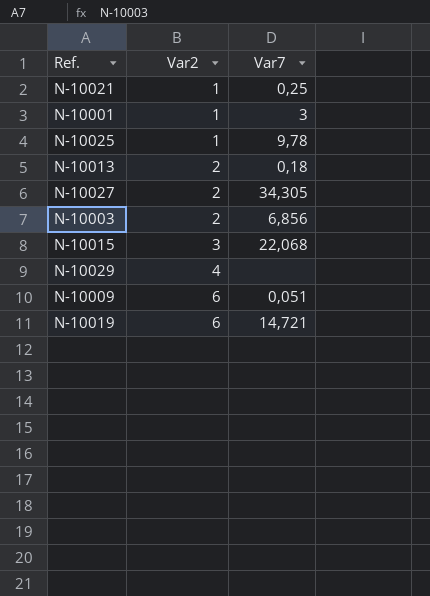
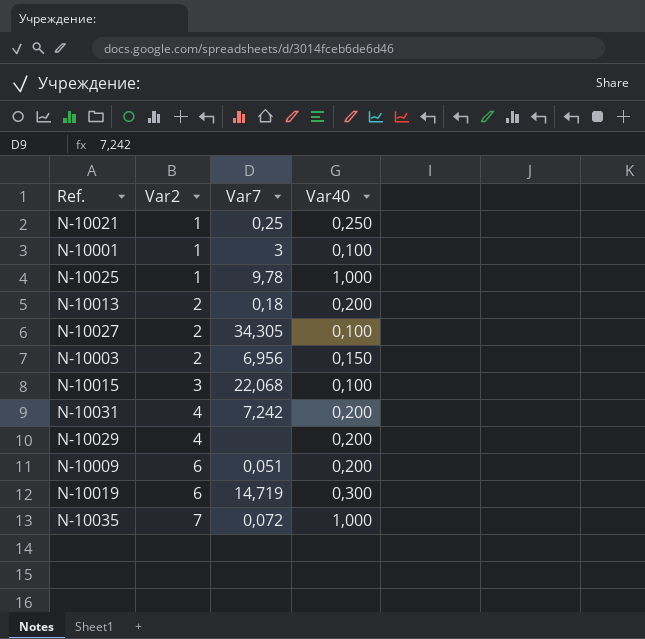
column Var40 | position: none -> 4
N-10003 | Var7: 6,856 -> 6,956
row N-10031: none -> 4 | 7,242 | 0,200
N-10019 | Var7: 14,721 -> 14,719
row N-10035: none -> 7 | 0,072 | 1,000

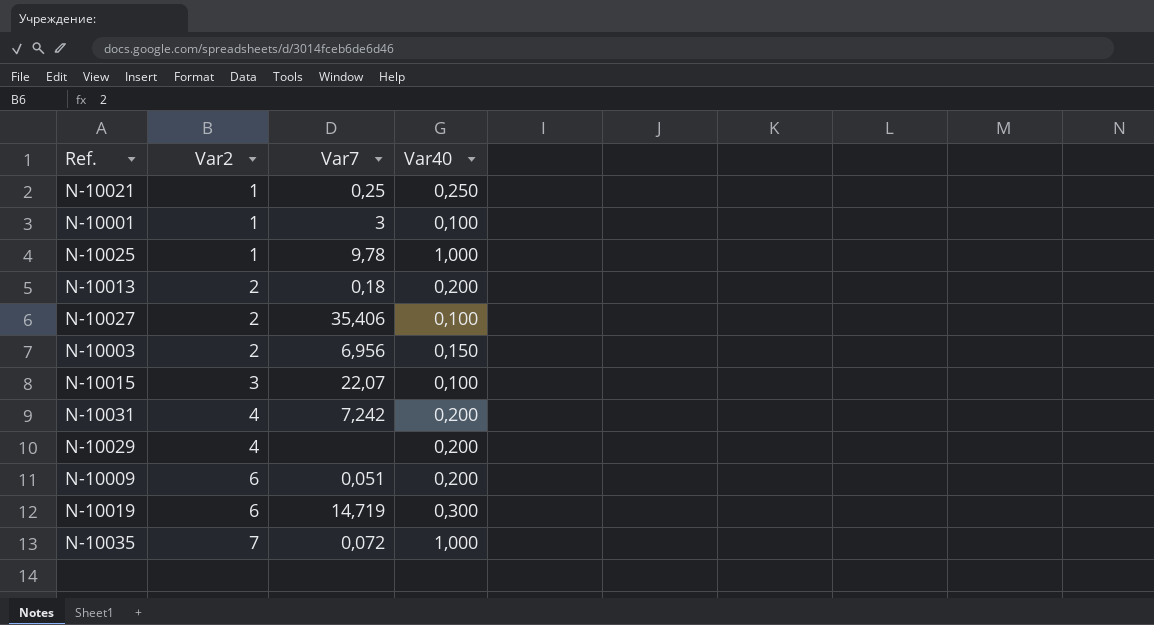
N-10027 | Var7: 34,305 -> 35,406
N-10015 | Var7: 22,068 -> 22,07

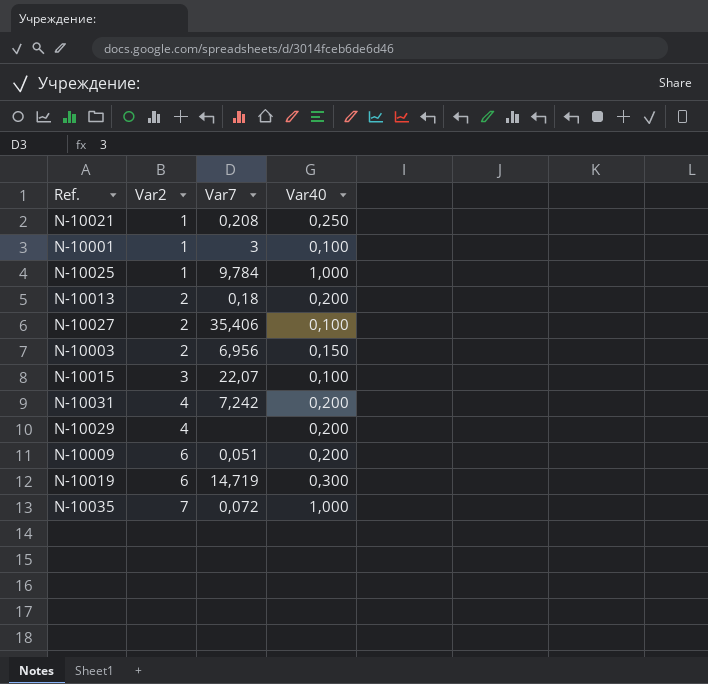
N-10021 | Var7: 0,25 -> 0,208
N-10025 | Var7: 9,78 -> 9,784

